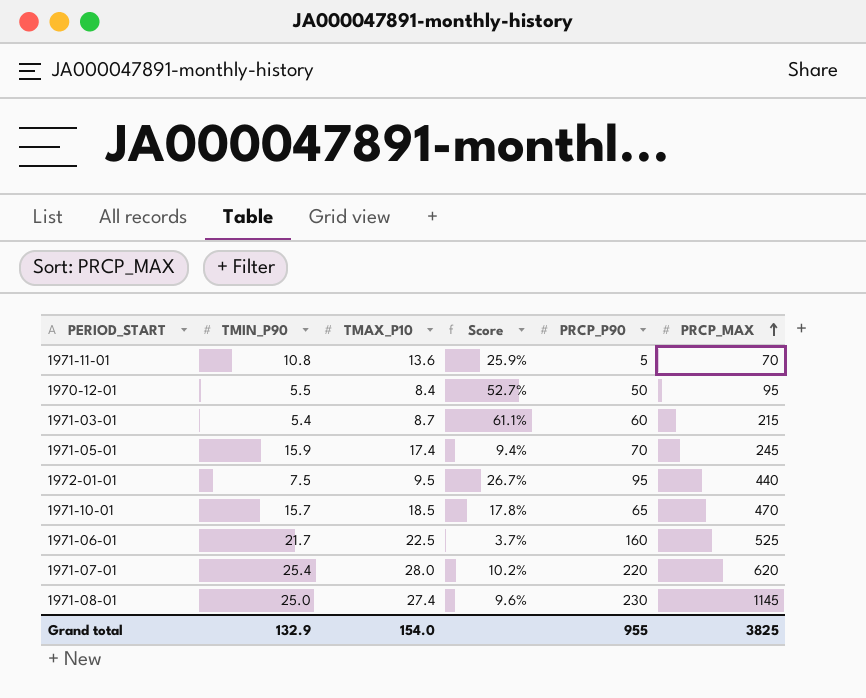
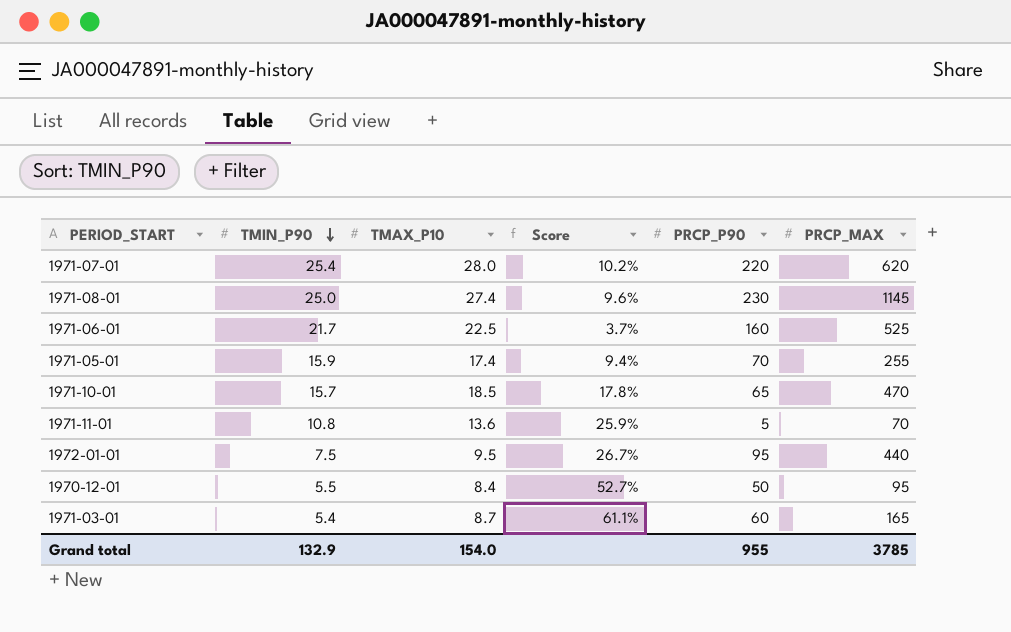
row order: PRCP_MAX ascending -> TMIN_P90 descending
1971-05-01 | PRCP_MAX: 245 -> 255
1971-03-01 | PRCP_MAX: 215 -> 165
Grand total | PRCP_MAX: 3825 -> 3785

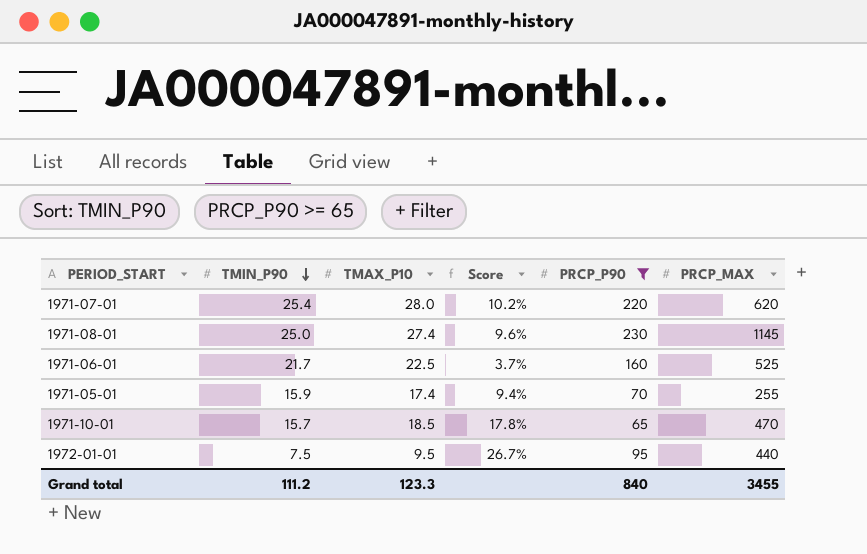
filter: none -> PRCP_P90 >= 65
Grand total | TMIN_P90: 132.9 -> 111.2
Grand total | TMAX_P10: 154.0 -> 123.3
Grand total | PRCP_P90: 955 -> 840
Grand total | PRCP_MAX: 3785 -> 3455

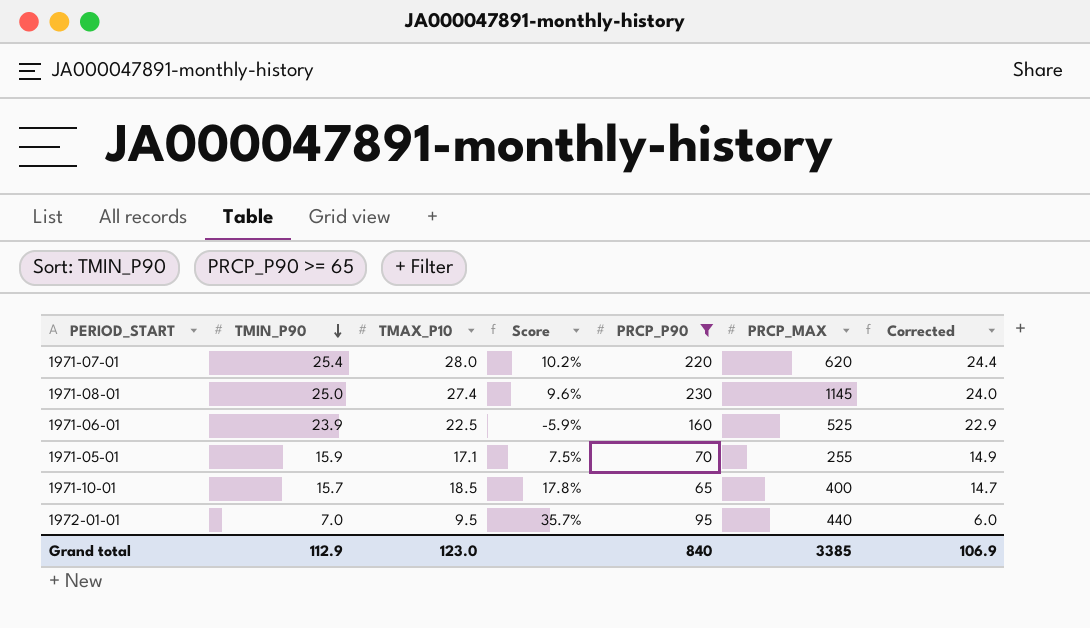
column Corrected | formula: none -> [TMIN_P90] - 1
1971-06-01 | TMIN_P90: 21.7 -> 23.9
1971-06-01 | Score: 3.7% -> -5.9%
1971-05-01 | TMAX_P10: 17.4 -> 17.1
1971-05-01 | Score: 9.4% -> 7.5%
1971-10-01 | PRCP_MAX: 470 -> 400
1972-01-01 | TMIN_P90: 7.5 -> 7.0
1972-01-01 | Score: 26.7% -> 35.7%
Grand total | TMIN_P90: 111.2 -> 112.9
Grand total | TMAX_P10: 123.3 -> 123.0
Grand total | PRCP_MAX: 3455 -> 3385

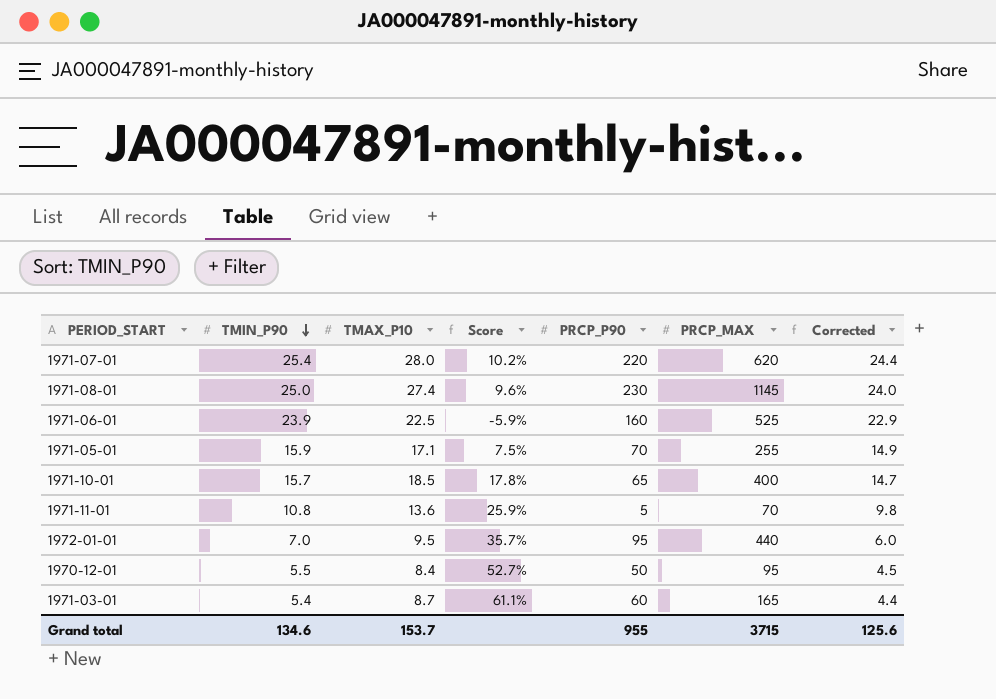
filter: PRCP_P90 >= 65 -> none
Grand total | TMIN_P90: 112.9 -> 134.6
Grand total | TMAX_P10: 123.0 -> 153.7
Grand total | PRCP_P90: 840 -> 955
Grand total | PRCP_MAX: 3385 -> 3715
Grand total | Corrected: 106.9 -> 125.6

